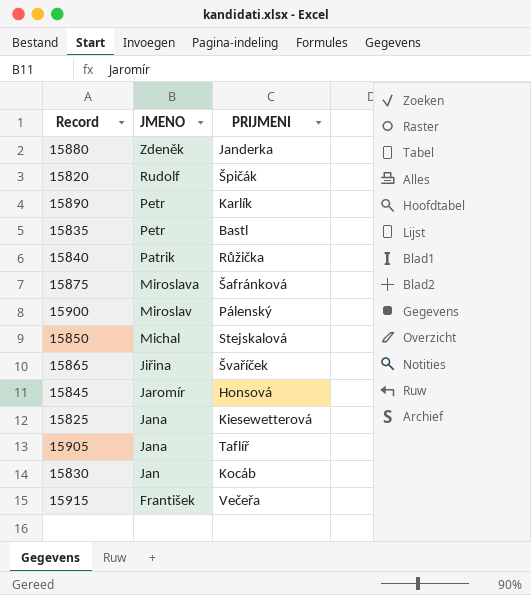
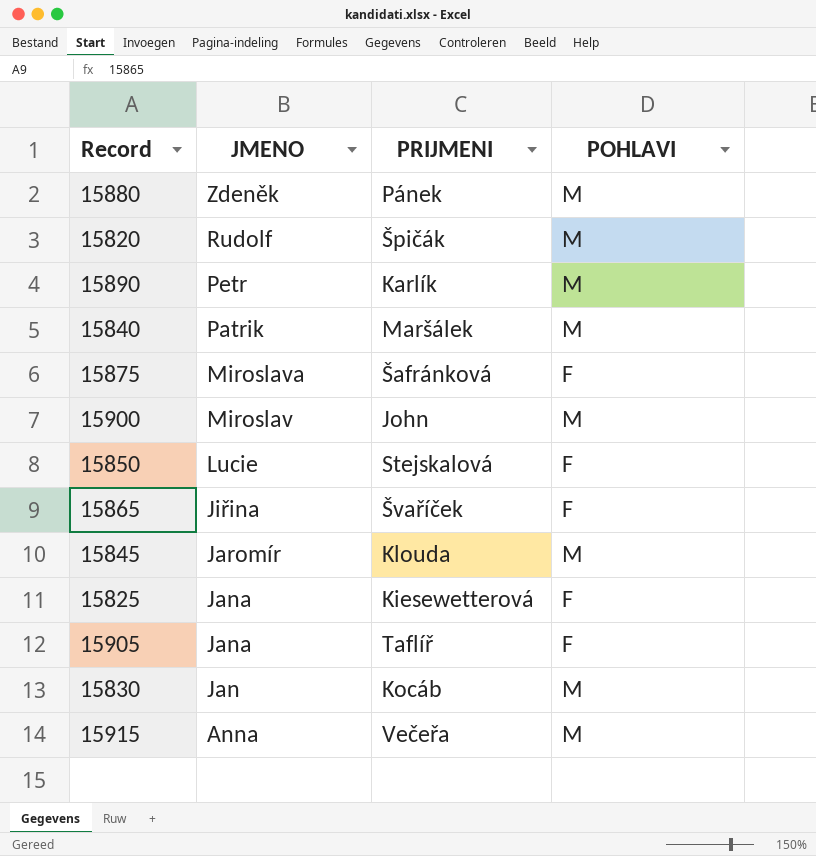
column POHLAVI | position: none -> 4
row 15835: Petr | Bastl -> none
15880 | PRIJMENI: Janderka -> Pánek
15840 | PRIJMENI: Růžička -> Maršálek
15900 | PRIJMENI: Pálenský -> John
15850 | JMENO: Michal -> Lucie
15845 | PRIJMENI: Honsová -> Klouda
15915 | JMENO: František -> Anna

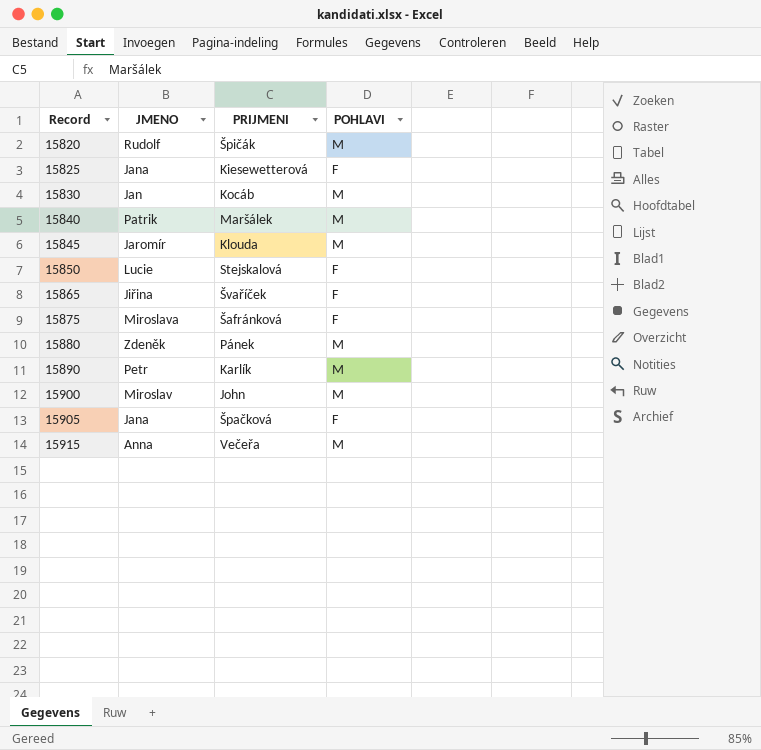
row order: JMENO descending -> Record ascending
15905 | PRIJMENI: Taflíř -> Špačková

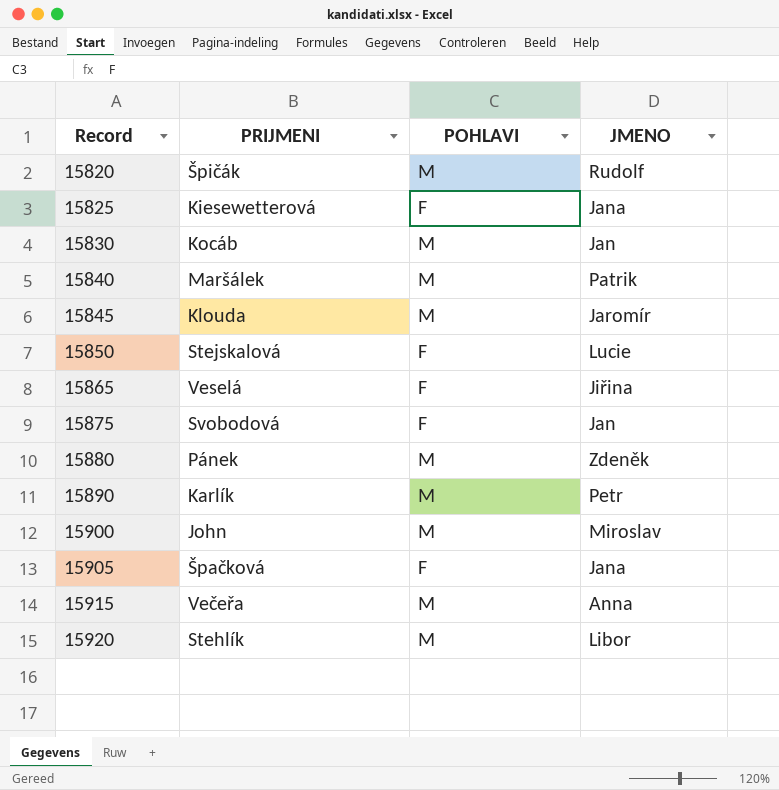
column JMENO | position: 2 -> 4
15865 | PRIJMENI: Švaříček -> Veselá
15875 | PRIJMENI: Šafránková -> Svobodová
15875 | JMENO: Miroslava -> Jan
row 15920: none -> Stehlík | M | Libor

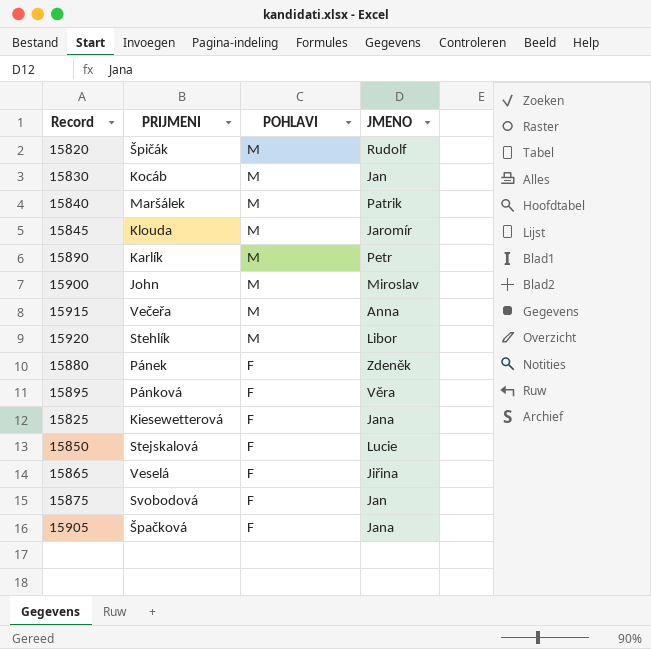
row order: Record ascending -> POHLAVI descending
15880 | POHLAVI: M -> F
row 15895: none -> Pánková | F | Věra

